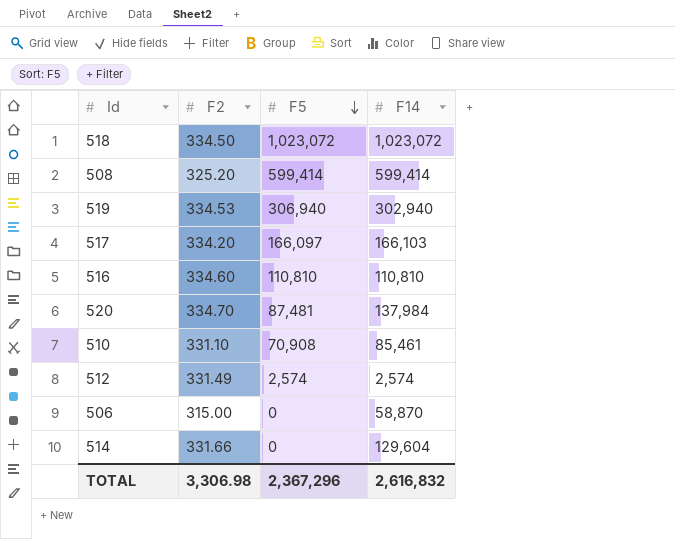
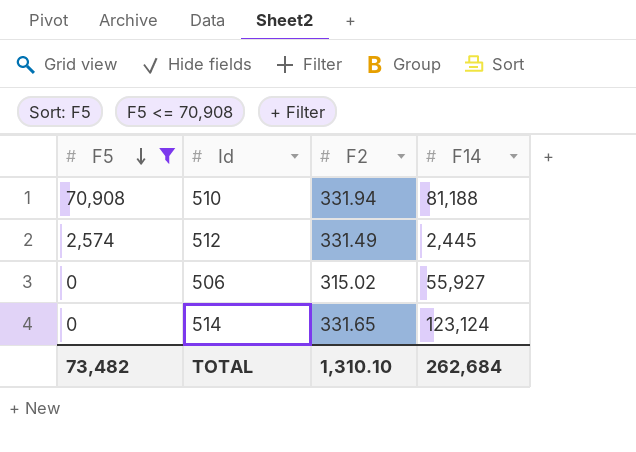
filter: none -> F5 <= 70,908
column F5 | position: 3 -> 1
510 | F2: 331.10 -> 331.94
510 | F14: 85,461 -> 81,188
512 | F14: 2,574 -> 2,445
506 | F2: 315.00 -> 315.02
506 | F14: 58,870 -> 55,927
514 | F2: 331.66 -> 331.65
514 | F14: 129,604 -> 123,124
TOTAL | F5: 2,367,296 -> 73,482
TOTAL | F2: 3,306.98 -> 1,310.10
TOTAL | F14: 2,616,832 -> 262,684

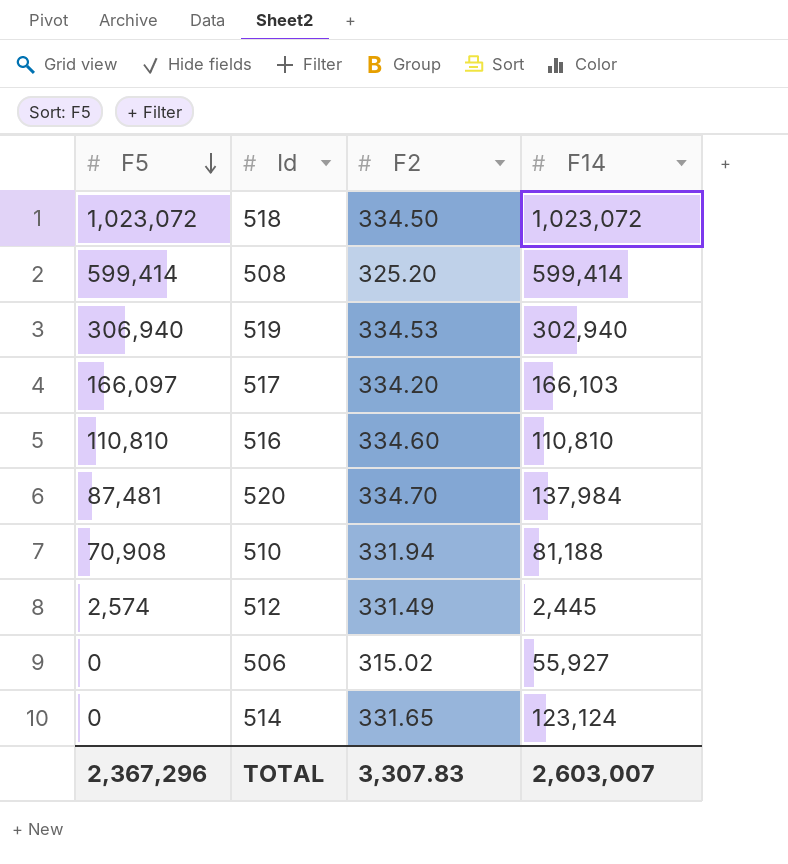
filter: F5 <= 70,908 -> none
TOTAL | F5: 73,482 -> 2,367,296
TOTAL | F2: 1,310.10 -> 3,307.83
TOTAL | F14: 262,684 -> 2,603,007

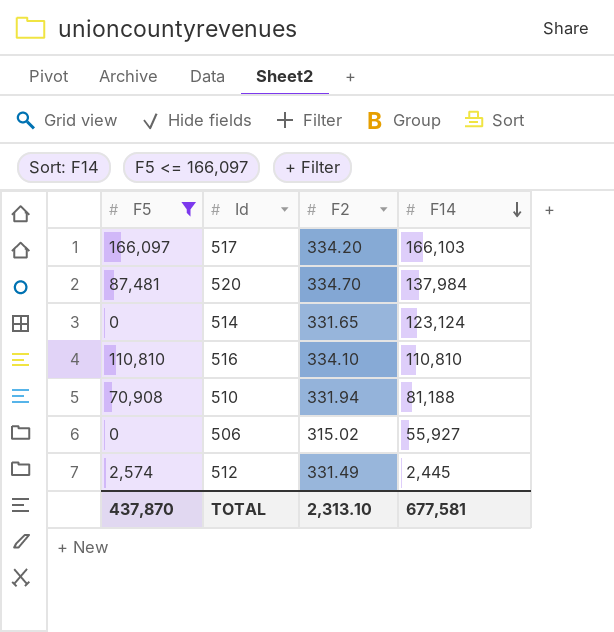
filter: none -> F5 <= 166,097
row order: F5 descending -> F14 descending
516 | F2: 334.60 -> 334.10
TOTAL | F5: 2,367,296 -> 437,870
TOTAL | F2: 3,307.83 -> 2,313.10
TOTAL | F14: 2,603,007 -> 677,581

